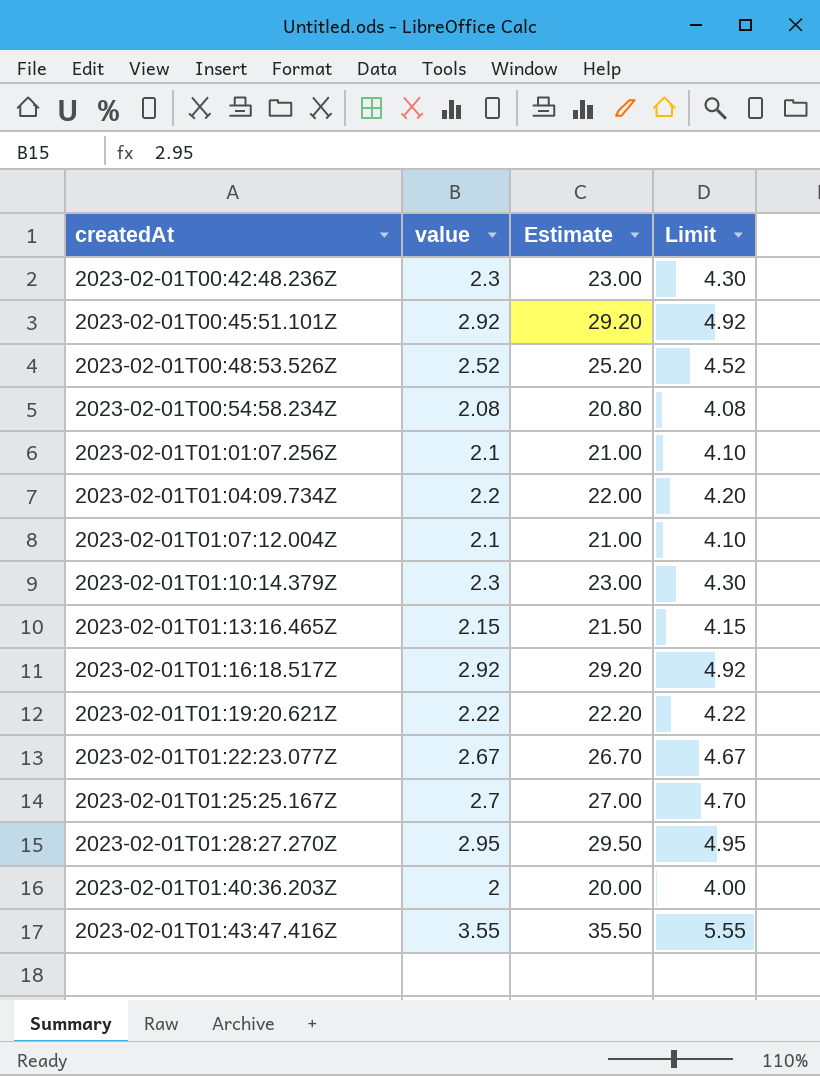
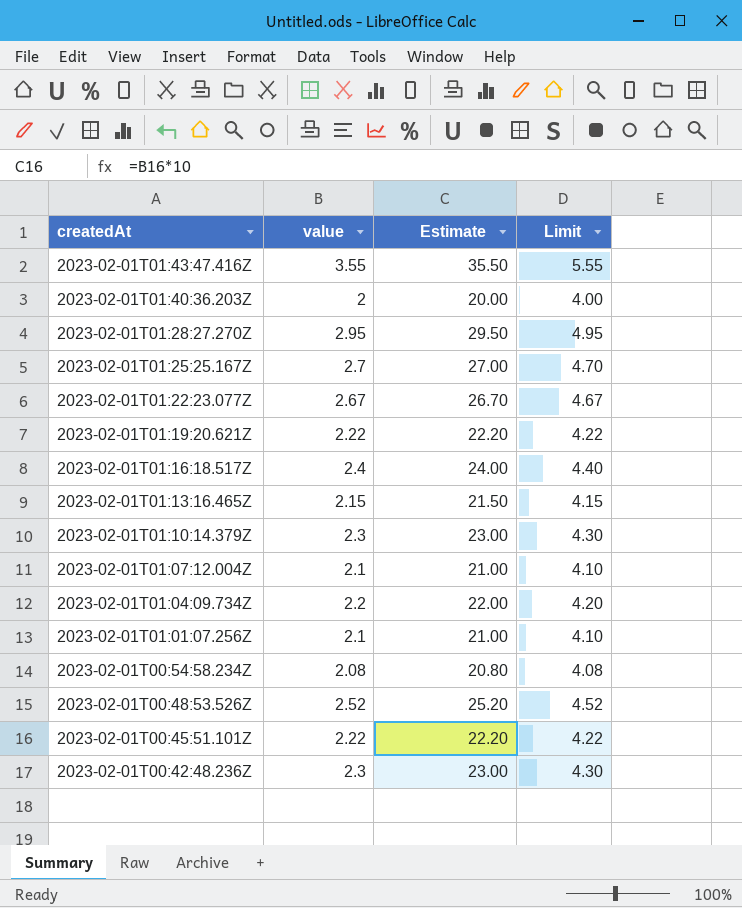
row order: createdAt ascending -> createdAt descending
2023-02-01T01:16:18.517Z | value: 2.92 -> 2.4
2023-02-01T01:16:18.517Z | Estimate: 29.20 -> 24.00
2023-02-01T01:16:18.517Z | Limit: 4.92 -> 4.40
2023-02-01T00:45:51.101Z | value: 2.92 -> 2.22
2023-02-01T00:45:51.101Z | Estimate: 29.20 -> 22.20
2023-02-01T00:45:51.101Z | Limit: 4.92 -> 4.22

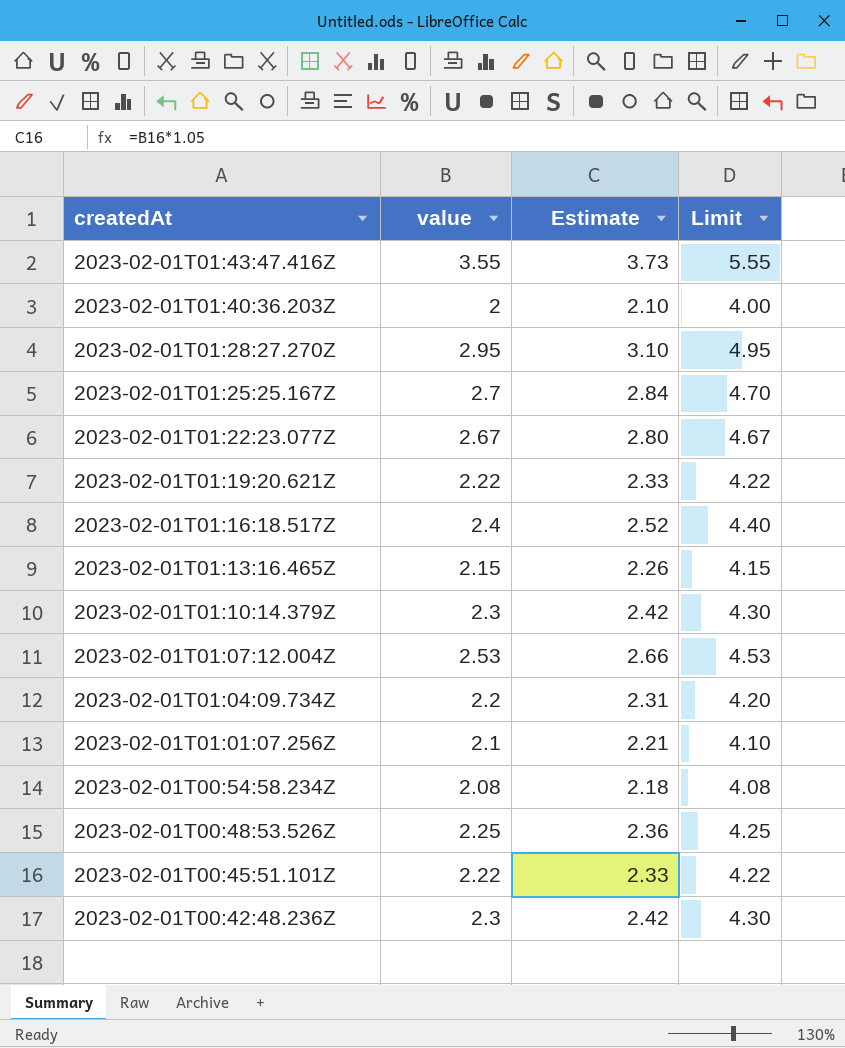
column Estimate | formula: [value] * 10 -> [value] * 1.05
2023-02-01T01:07:12.004Z | value: 2.1 -> 2.53
2023-02-01T01:07:12.004Z | Limit: 4.10 -> 4.53
2023-02-01T00:48:53.526Z | value: 2.52 -> 2.25
2023-02-01T00:48:53.526Z | Limit: 4.52 -> 4.25

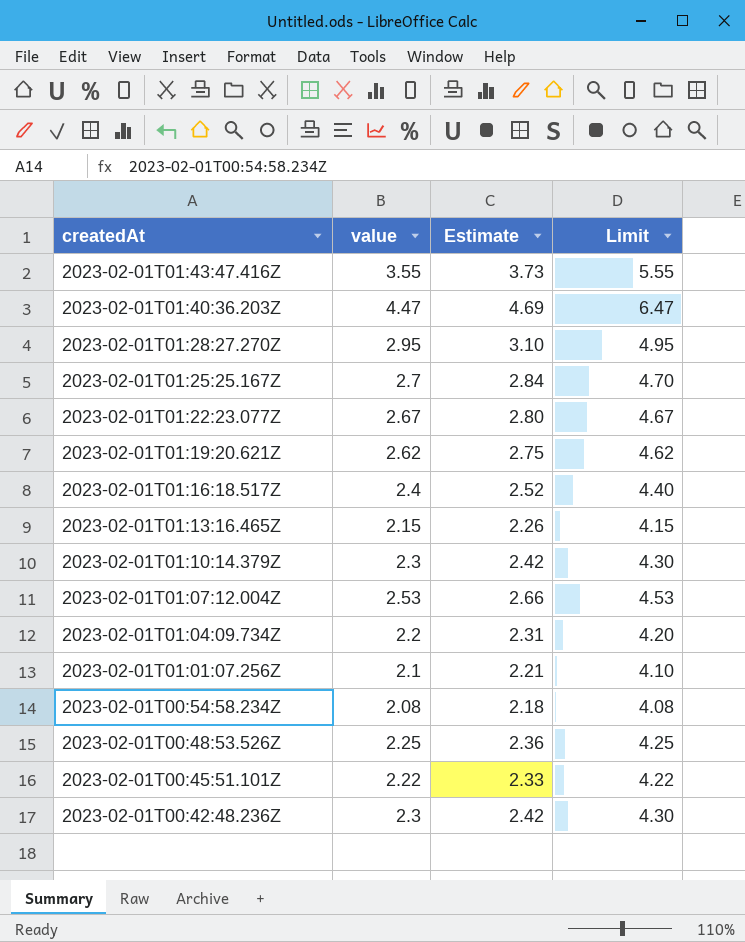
2023-02-01T01:40:36.203Z | value: 2 -> 4.47
2023-02-01T01:40:36.203Z | Estimate: 2.10 -> 4.69
2023-02-01T01:40:36.203Z | Limit: 4.00 -> 6.47
2023-02-01T01:19:20.621Z | value: 2.22 -> 2.62
2023-02-01T01:19:20.621Z | Estimate: 2.33 -> 2.75
2023-02-01T01:19:20.621Z | Limit: 4.22 -> 4.62

